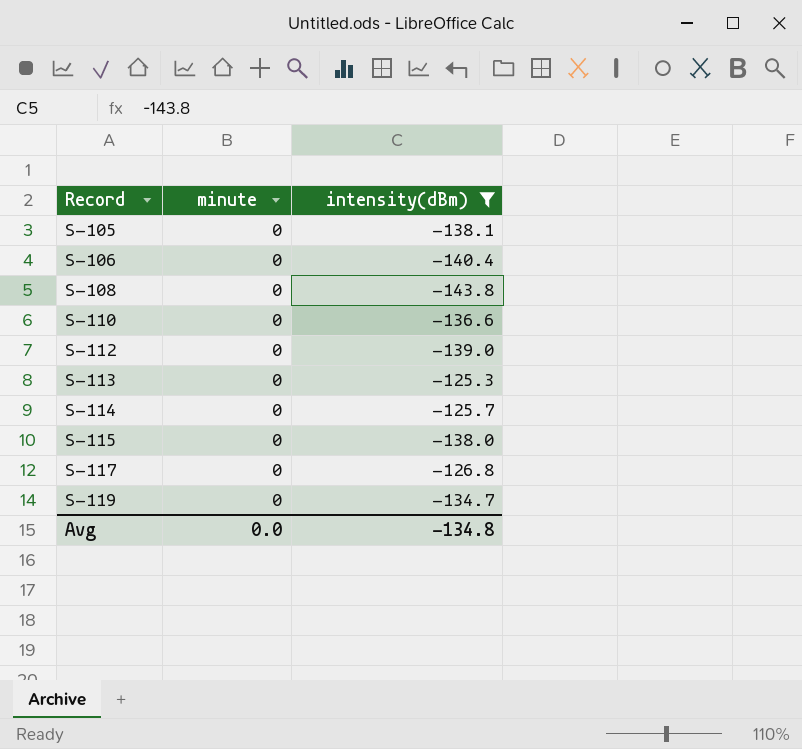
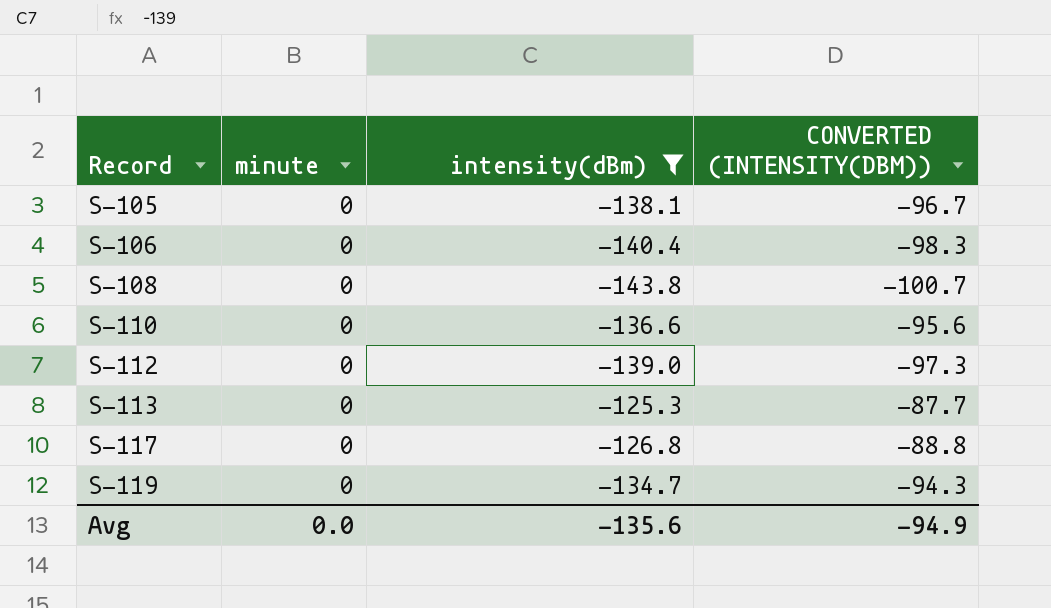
column CONVERTED (INTENSITY(DBM)) | formula: none -> [intensity(dBm)] * 0.7
row S-114: 0 | -125.7 -> none
row S-115: 0 | -138.0 -> none
Avg | intensity(dBm): -134.8 -> -135.6

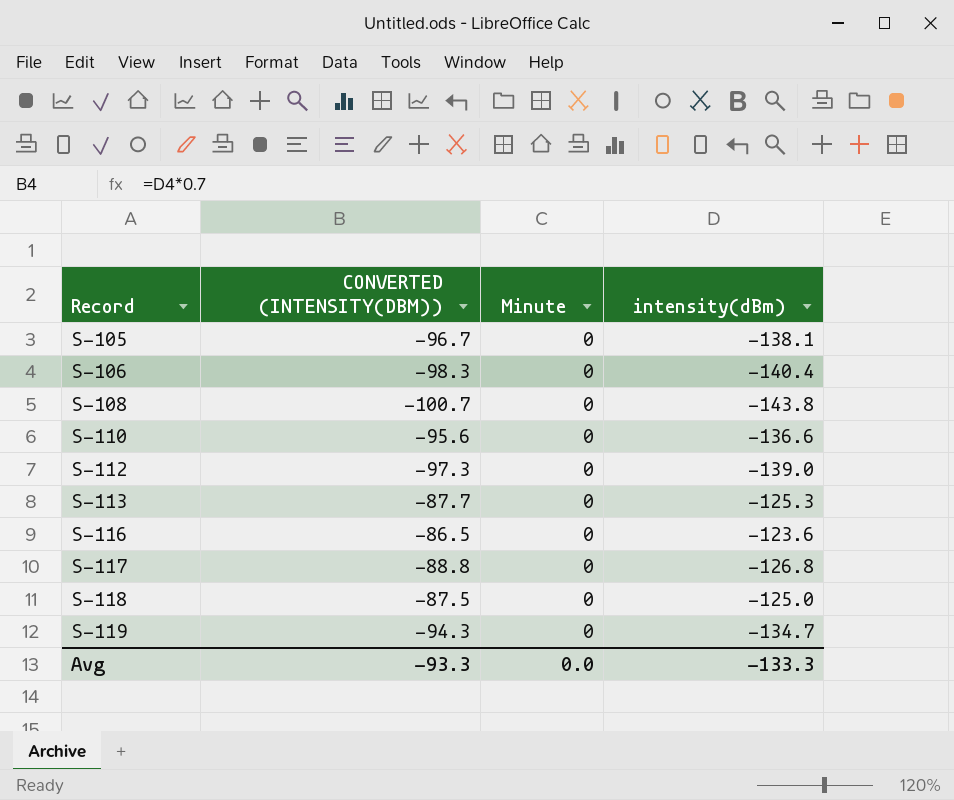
filter: intensity(dBm) <= -125.3 -> none
column CONVERTED (INTENSITY(DBM)) | position: 4 -> 2
column name: minute -> Minute
Avg | CONVERTED (INTENSITY(DBM)): -94.9 -> -93.3
Avg | intensity(dBm): -135.6 -> -133.3

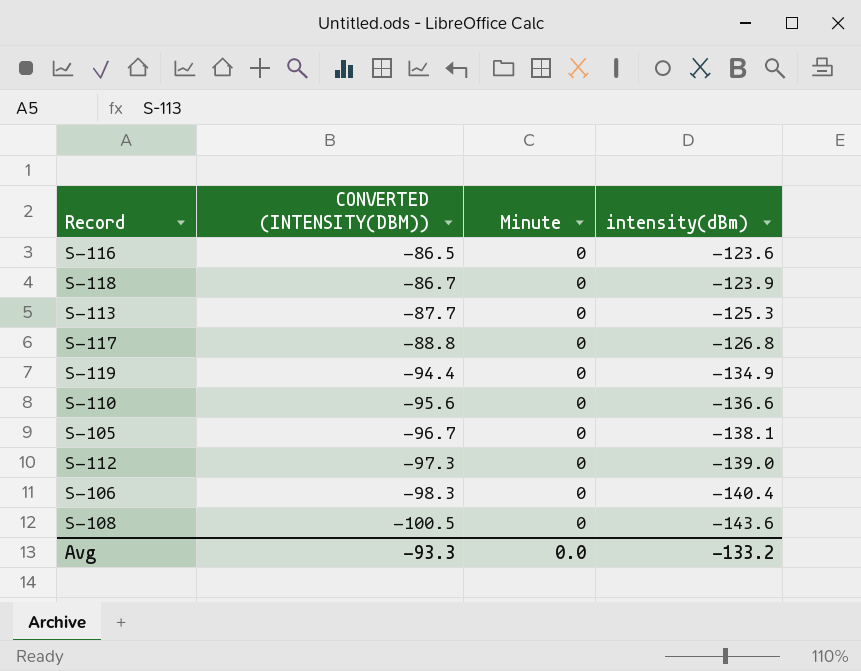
row order: Record ascending -> CONVERTED (INTENSITY(DBM)) descending
S-118 | CONVERTED (INTENSITY(DBM)): -87.5 -> -86.7
S-118 | intensity(dBm): -125.0 -> -123.9
S-119 | CONVERTED (INTENSITY(DBM)): -94.3 -> -94.4
S-119 | intensity(dBm): -134.7 -> -134.9
S-108 | CONVERTED (INTENSITY(DBM)): -100.7 -> -100.5
S-108 | intensity(dBm): -143.8 -> -143.6
Avg | intensity(dBm): -133.3 -> -133.2

